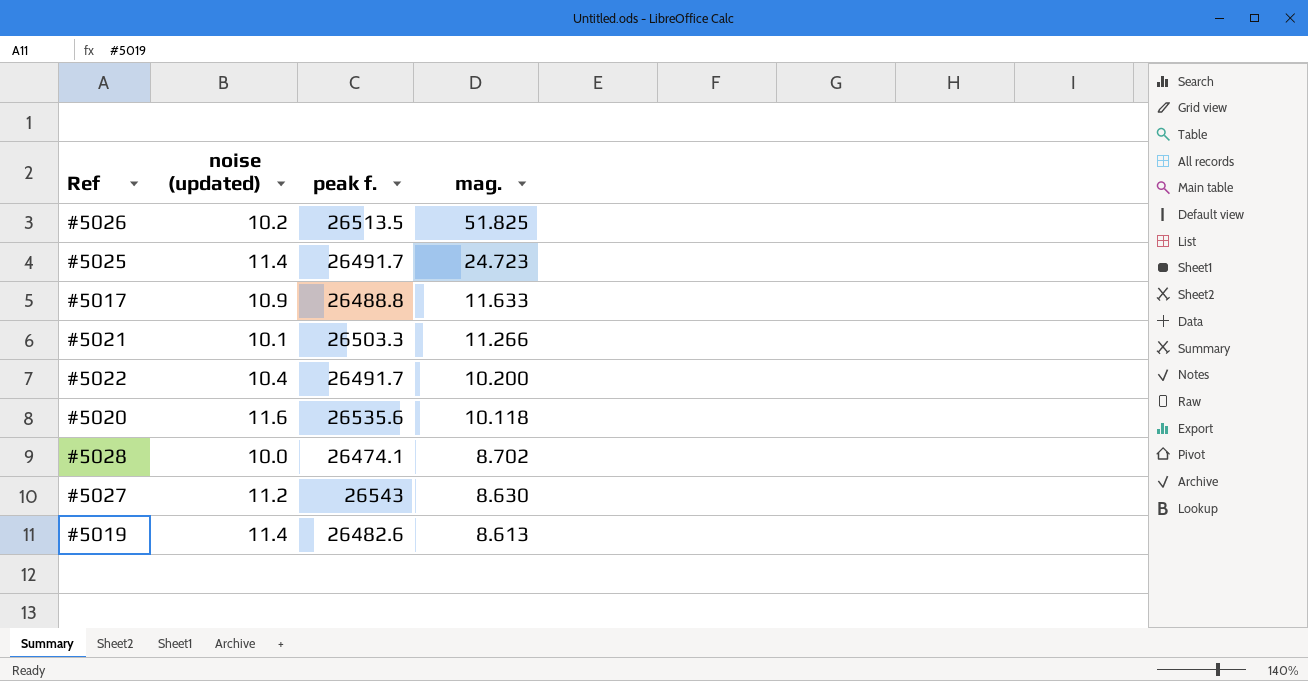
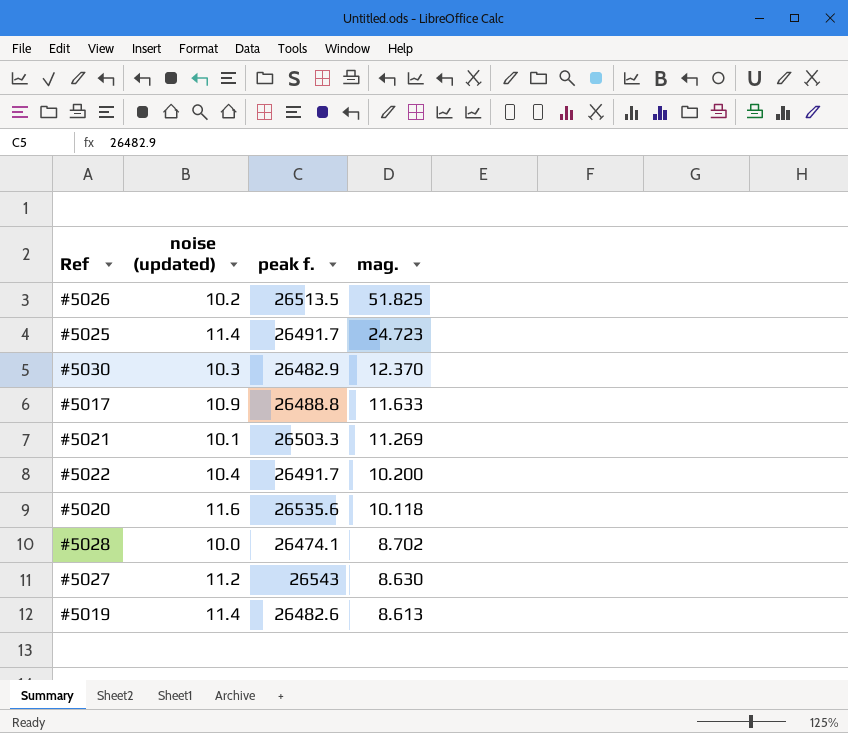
row #5030: none -> 10.3 | 26482.9 | 12.370
#5021 | mag.: 11.266 -> 11.269

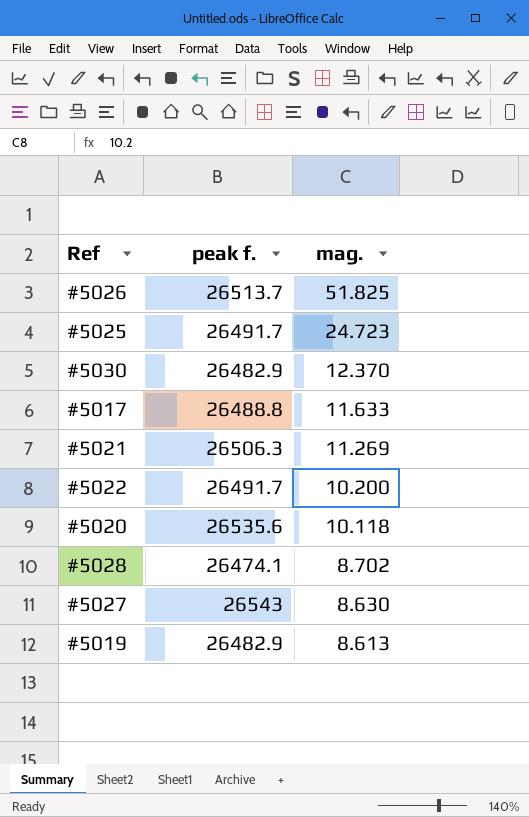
column noise (updated) | position: 2 -> none
#5026 | peak f.: 26513.5 -> 26513.7
#5021 | peak f.: 26503.3 -> 26506.3
#5019 | peak f.: 26482.6 -> 26482.9

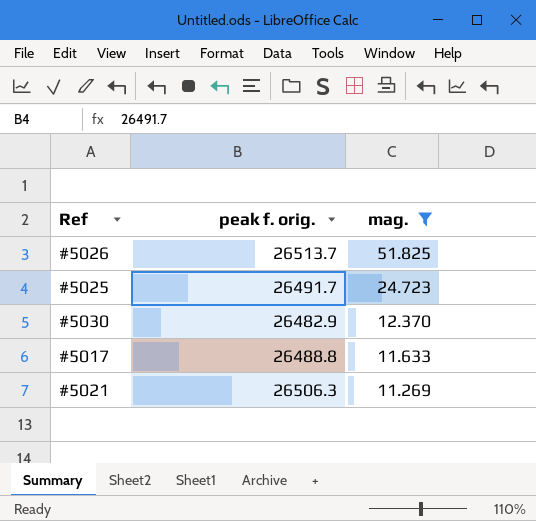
filter: none -> mag. >= 11.269
column name: peak f. -> peak f. orig.

